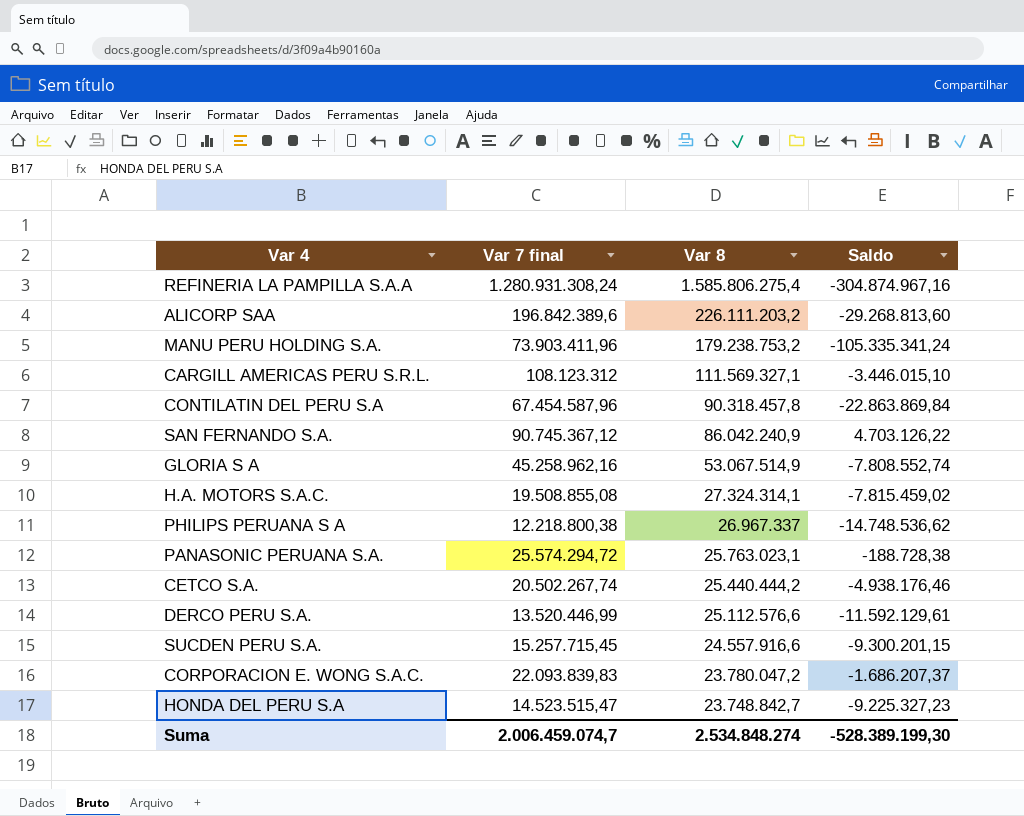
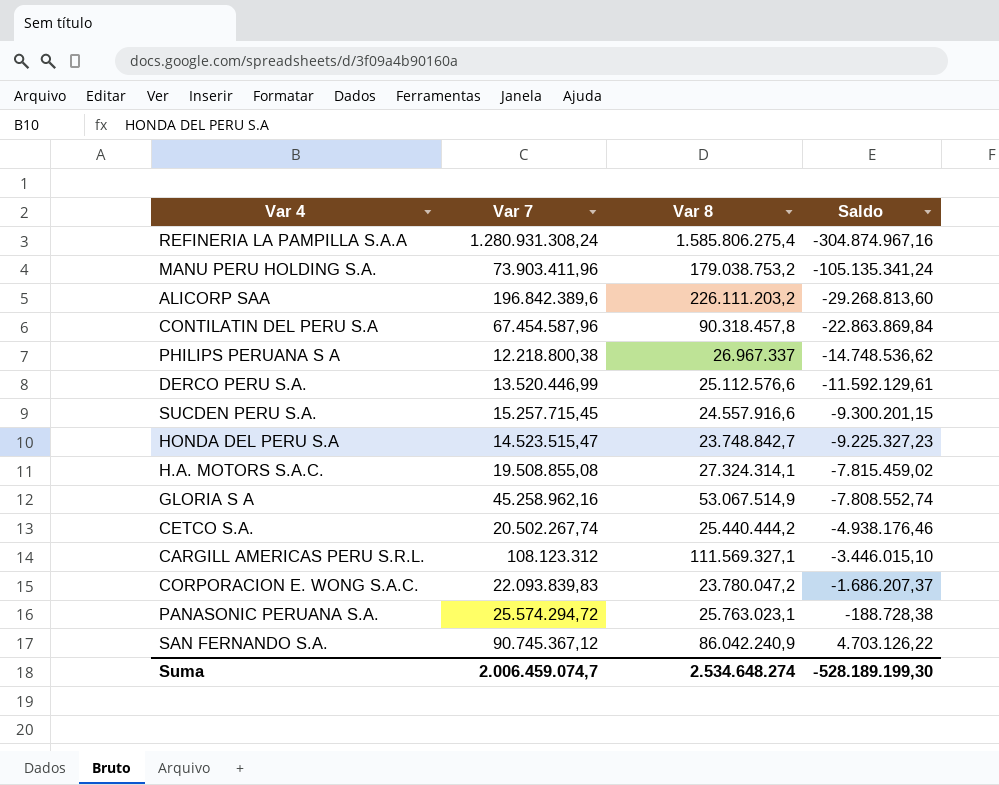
row order: Var 8 descending -> Saldo ascending
column name: Var 7 final -> Var 7
MANU PERU HOLDING S.A. | Var 8: 179.238.753,2 -> 179.038.753,2
MANU PERU HOLDING S.A. | Saldo: -105.335.341,24 -> -105.135.341,24
Suma | Var 8: 2.534.848.274 -> 2.534.648.274
Suma | Saldo: -528.389.199,30 -> -528.189.199,30

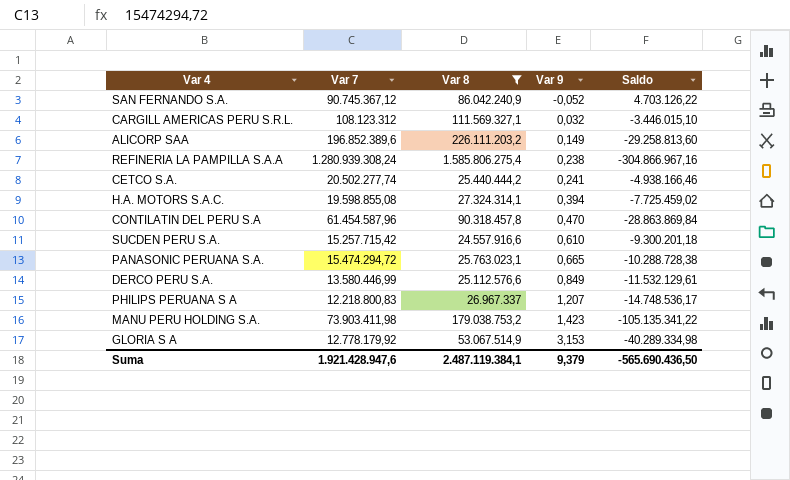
filter: none -> Var 8 >= 24.557.916,6
row order: Saldo ascending -> Var 9 ascending
column Var 9 | formula: none -> ([Var 8] - [Var 7]) / [Var 7]
ALICORP SAA | Var 7: 196.842.389,6 -> 196.852.389,6
ALICORP SAA | Saldo: -29.268.813,60 -> -29.258.813,60
REFINERIA LA PAMPILLA S.A.A | Var 7: 1.280.931.308,24 -> 1.280.939.308,24
REFINERIA LA PAMPILLA S.A.A | Saldo: -304.874.967,16 -> -304.866.967,16
CETCO S.A. | Var 7: 20.502.267,74 -> 20.502.277,74
CETCO S.A. | Saldo: -4.938.176,46 -> -4.938.166,46
H.A. MOTORS S.A.C. | Var 7: 19.508.855,08 -> 19.598.855,08
H.A. MOTORS S.A.C. | Saldo: -7.815.459,02 -> -7.725.459,02
CONTILATIN DEL PERU S.A | Var 7: 67.454.587,96 -> 61.454.587,96
CONTILATIN DEL PERU S.A | Saldo: -22.863.869,84 -> -28.863.869,84
SUCDEN PERU S.A. | Var 7: 15.257.715,45 -> 15.257.715,42
SUCDEN PERU S.A. | Saldo: -9.300.201,15 -> -9.300.201,18
PANASONIC PERUANA S.A. | Var 7: 25.574.294,72 -> 15.474.294,72
PANASONIC PERUANA S.A. | Saldo: -188.728,38 -> -10.288.728,38
DERCO PERU S.A. | Var 7: 13.520.446,99 -> 13.580.446,99
DERCO PERU S.A. | Saldo: -11.592.129,61 -> -11.532.129,61
PHILIPS PERUANA S A | Var 7: 12.218.800,38 -> 12.218.800,83
PHILIPS PERUANA S A | Saldo: -14.748.536,62 -> -14.748.536,17
MANU PERU HOLDING S.A. | Var 7: 73.903.411,96 -> 73.903.411,98
MANU PERU HOLDING S.A. | Saldo: -105.135.341,24 -> -105.135.341,22
GLORIA S A | Var 7: 45.258.962,16 -> 12.778.179,92
GLORIA S A | Saldo: -7.808.552,74 -> -40.289.334,98
Suma | Var 7: 2.006.459.074,7 -> 1.921.428.947,6
Suma | Var 8: 2.534.648.274 -> 2.487.119.384,1
Suma | Saldo: -528.189.199,30 -> -565.690.436,50

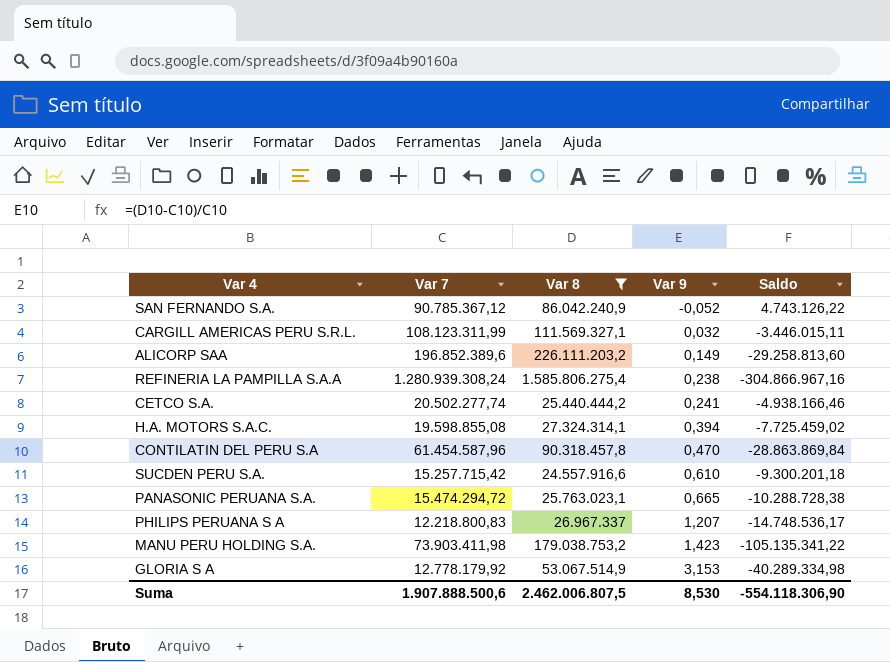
row DERCO PERU S.A.: 13.580.446,99 | 25.112.576,6 | 0,849 | -11.532.129,61 -> none
SAN FERNANDO S.A. | Var 7: 90.745.367,12 -> 90.785.367,12
SAN FERNANDO S.A. | Saldo: 4.703.126,22 -> 4.743.126,22
CARGILL AMERICAS PERU S.R.L. | Var 7: 108.123.312 -> 108.123.311,99
CARGILL AMERICAS PERU S.R.L. | Saldo: -3.446.015,10 -> -3.446.015,11
Suma | Var 7: 1.921.428.947,6 -> 1.907.888.500,6
Suma | Var 8: 2.487.119.384,1 -> 2.462.006.807,5
Suma | Var 9: 9,379 -> 8,530
Suma | Saldo: -565.690.436,50 -> -554.118.306,90

